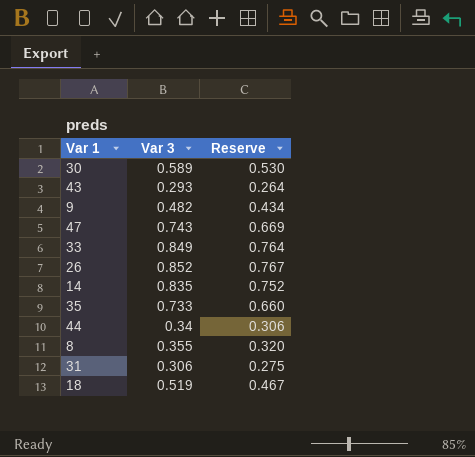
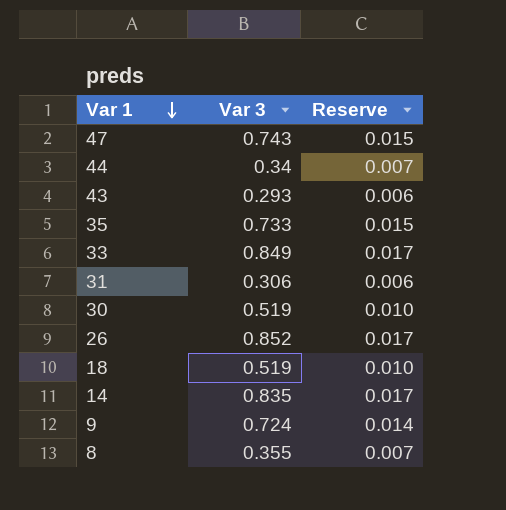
row order: none -> Var 1 descending
column Reserve | formula: [Var 3] * 0.9 -> [Var 3] * 0.02
30 | Var 3: 0.589 -> 0.519
9 | Var 3: 0.482 -> 0.724

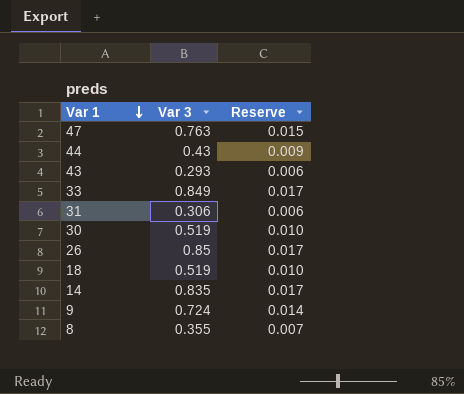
row 35: 0.733 | 0.015 -> none
47 | Var 3: 0.743 -> 0.763
44 | Var 3: 0.34 -> 0.43
44 | Reserve: 0.007 -> 0.009
26 | Var 3: 0.852 -> 0.85

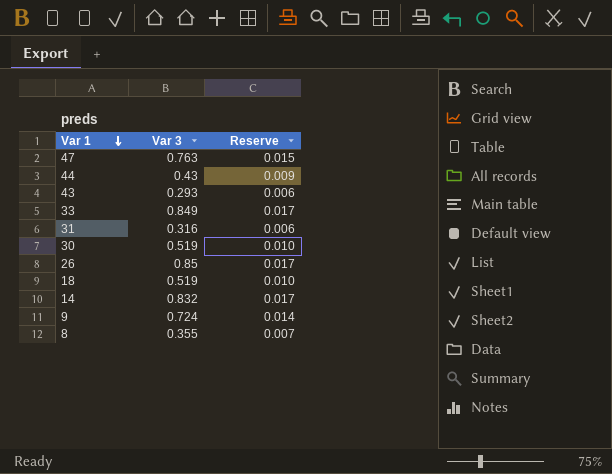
31 | Var 3: 0.306 -> 0.316
14 | Var 3: 0.835 -> 0.832

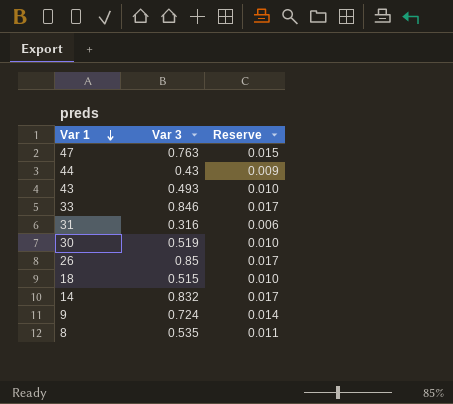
43 | Var 3: 0.293 -> 0.493
43 | Reserve: 0.006 -> 0.010
33 | Var 3: 0.849 -> 0.846
18 | Var 3: 0.519 -> 0.515
8 | Var 3: 0.355 -> 0.535
8 | Reserve: 0.007 -> 0.011

